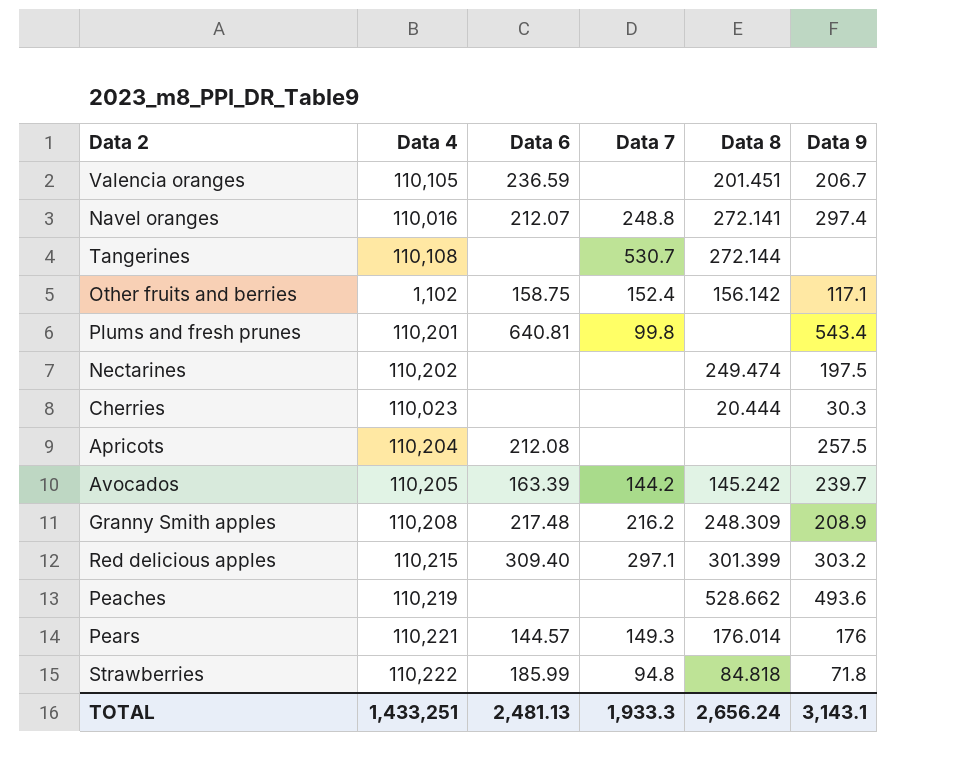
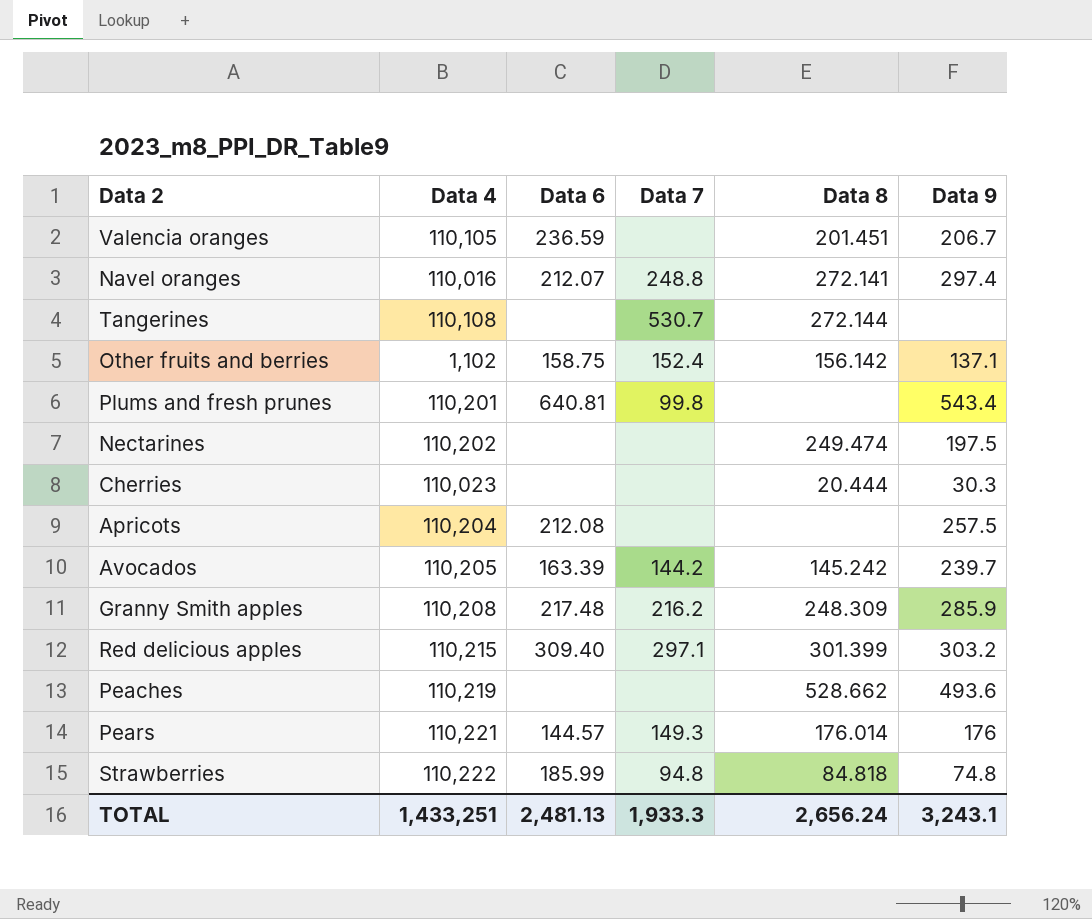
Other fruits and berries | Data 9: 117.1 -> 137.1
Granny Smith apples | Data 9: 208.9 -> 285.9
Strawberries | Data 9: 71.8 -> 74.8
TOTAL | Data 9: 3,143.1 -> 3,243.1

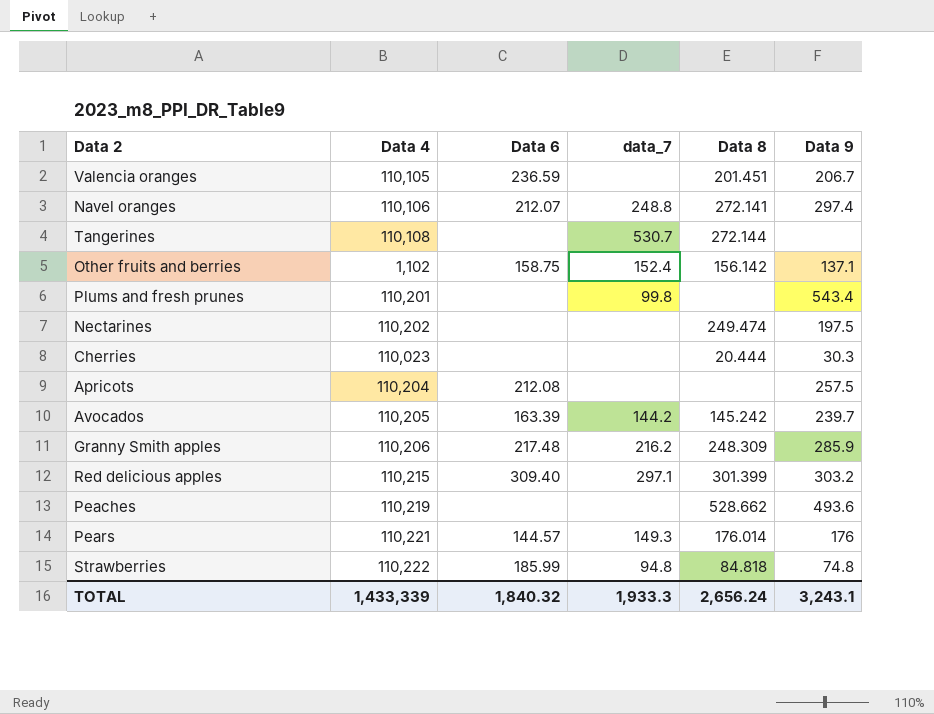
column name: Data 7 -> data_7
Navel oranges | Data 4: 110,016 -> 110,106
Plums and fresh prunes | Data 6: 640.81 -> none
Granny Smith apples | Data 4: 110,208 -> 110,206
TOTAL | Data 4: 1,433,251 -> 1,433,339
TOTAL | Data 6: 2,481.13 -> 1,840.32

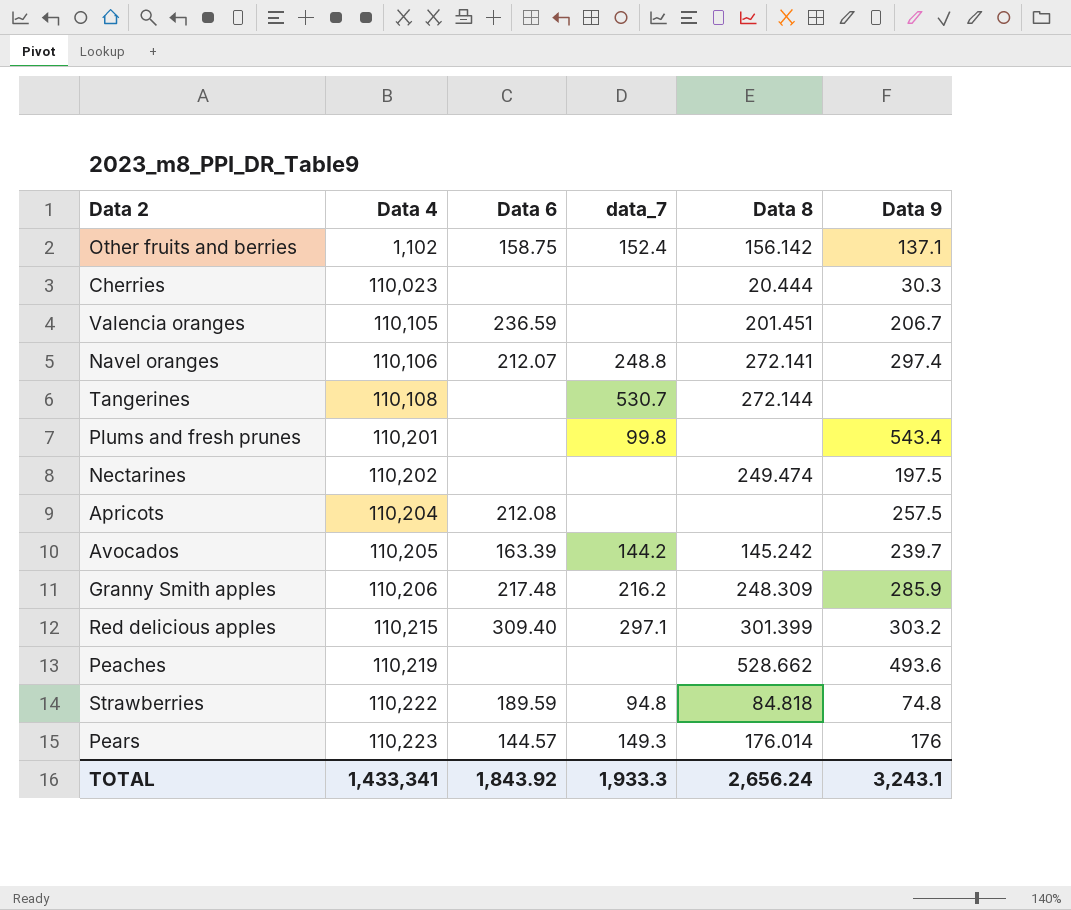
row order: none -> Data 4 ascending
Strawberries | Data 6: 185.99 -> 189.59
Pears | Data 4: 110,221 -> 110,223
TOTAL | Data 4: 1,433,339 -> 1,433,341
TOTAL | Data 6: 1,840.32 -> 1,843.92

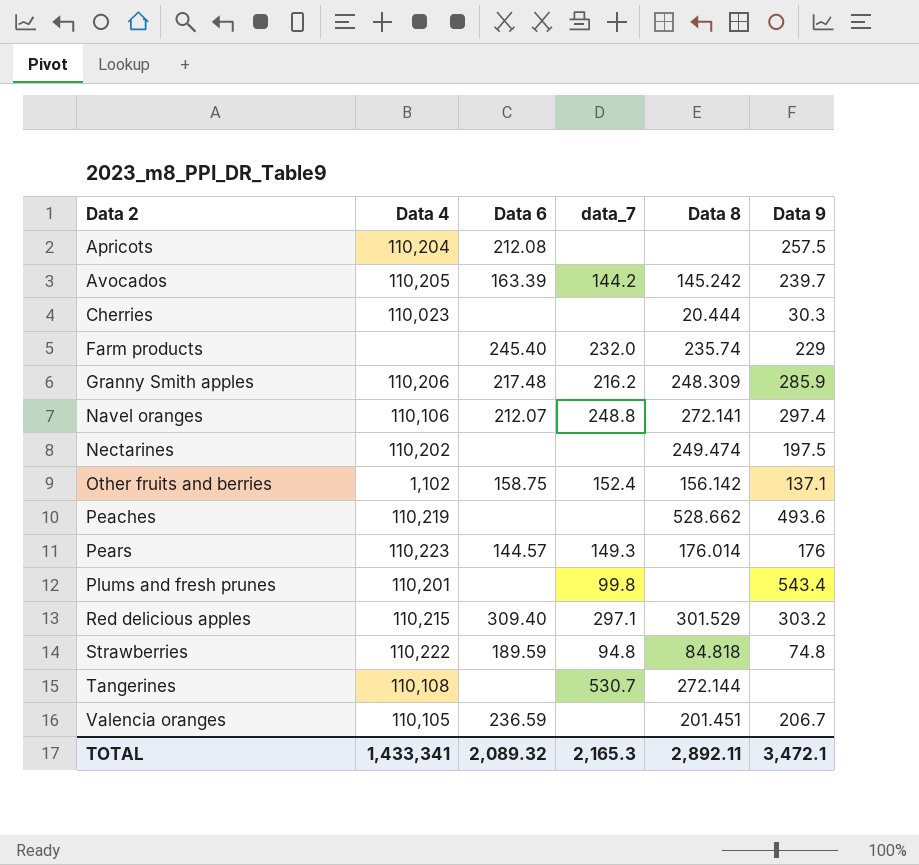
row order: Data 4 ascending -> Data 2 ascending
row Farm products: none -> none | 245.40 | 232.0 | 235.74 | 229
Red delicious apples | Data 8: 301.399 -> 301.529
TOTAL | Data 6: 1,843.92 -> 2,089.32
TOTAL | data_7: 1,933.3 -> 2,165.3
TOTAL | Data 8: 2,656.24 -> 2,892.11
TOTAL | Data 9: 3,243.1 -> 3,472.1

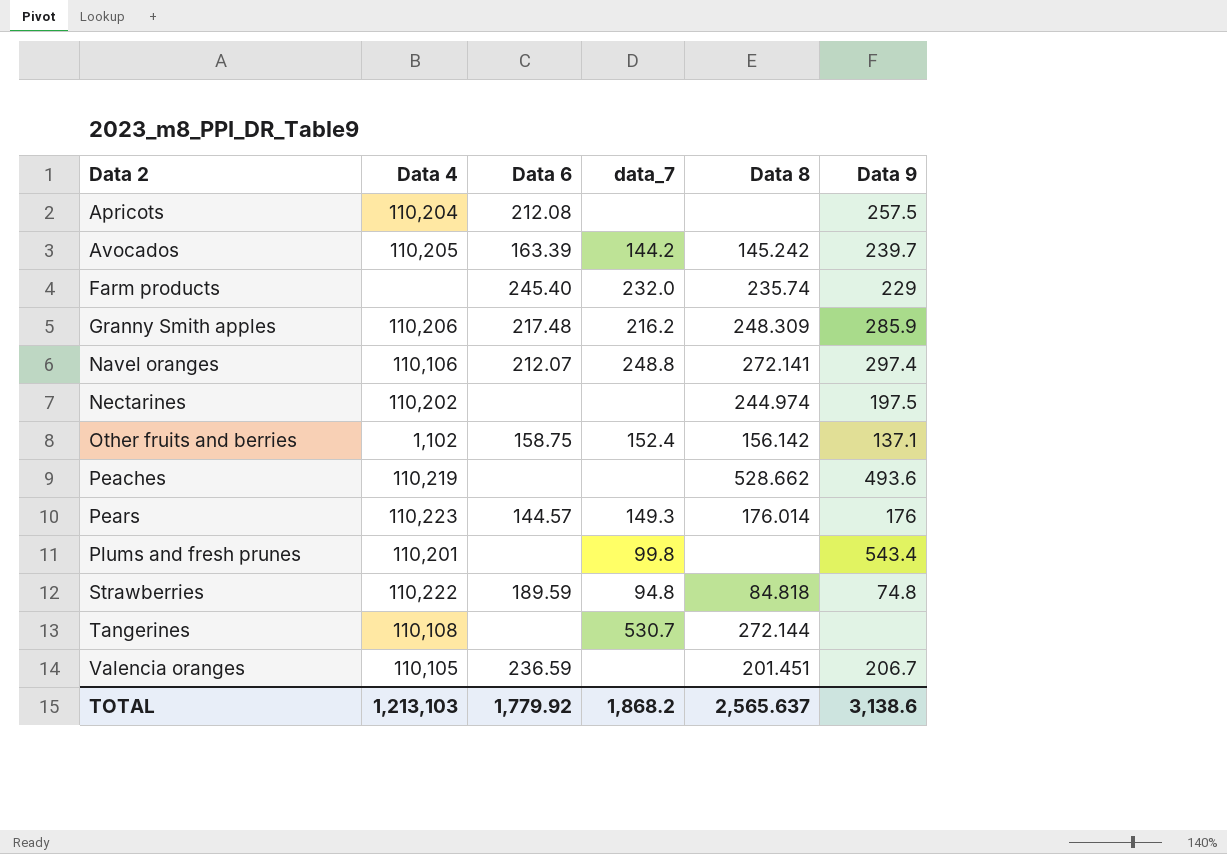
row Cherries: 110,023 | none | none | 20.444 | 30.3 -> none
row Red delicious apples: 110,215 | 309.40 | 297.1 | 301.529 | 303.2 -> none
Nectarines | Data 8: 249.474 -> 244.974
TOTAL | Data 4: 1,433,341 -> 1,213,103
TOTAL | Data 6: 2,089.32 -> 1,779.92
TOTAL | data_7: 2,165.3 -> 1,868.2
TOTAL | Data 8: 2,892.11 -> 2,565.637
TOTAL | Data 9: 3,472.1 -> 3,138.6

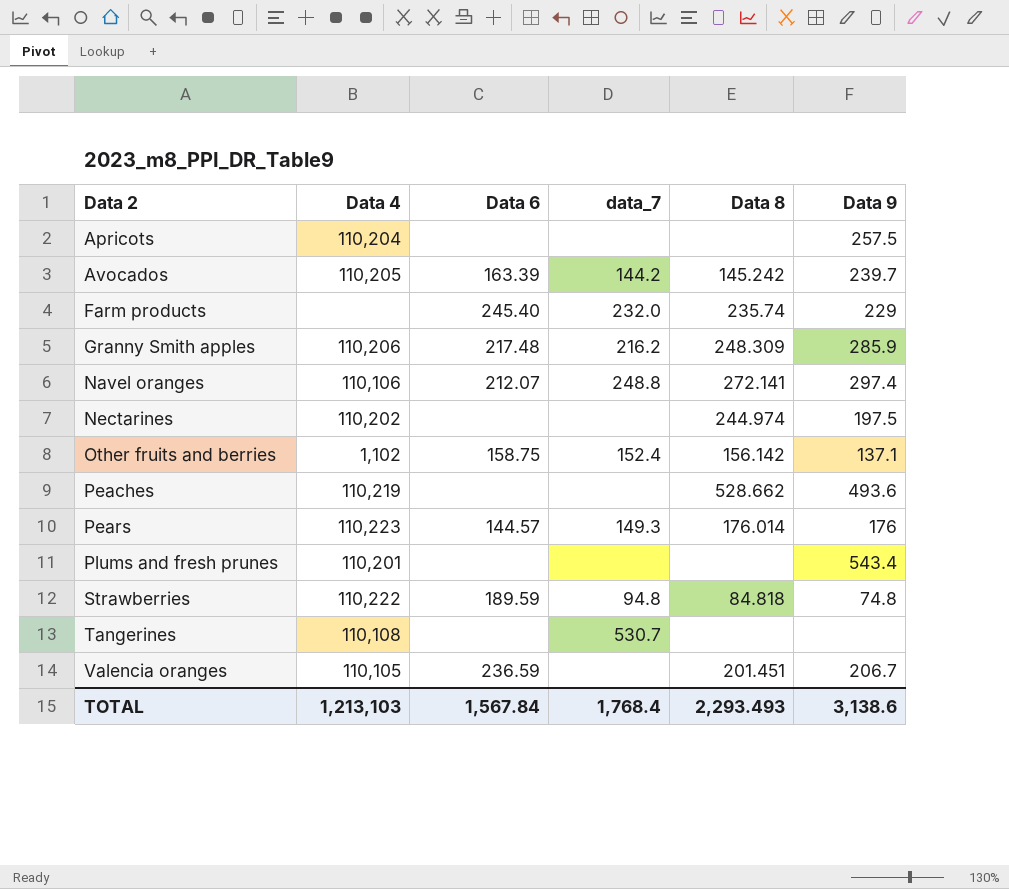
Apricots | Data 6: 212.08 -> none
Plums and fresh prunes | data_7: 99.8 -> none
Tangerines | Data 8: 272.144 -> none
TOTAL | Data 6: 1,779.92 -> 1,567.84
TOTAL | data_7: 1,868.2 -> 1,768.4
TOTAL | Data 8: 2,565.637 -> 2,293.493

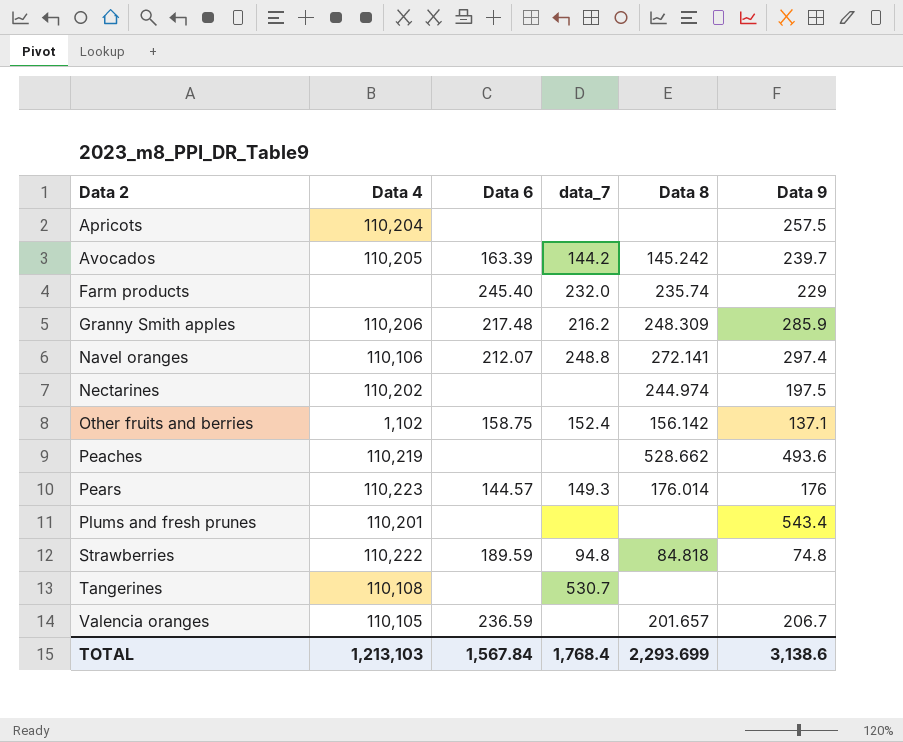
Valencia oranges | Data 8: 201.451 -> 201.657
TOTAL | Data 8: 2,293.493 -> 2,293.699

